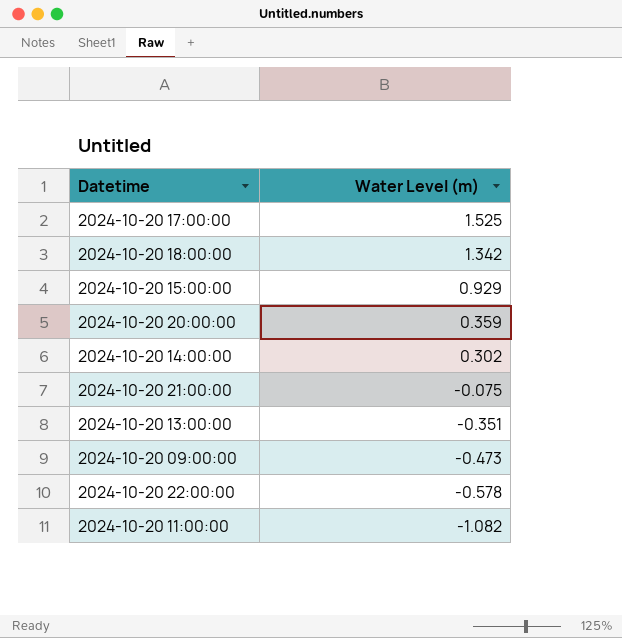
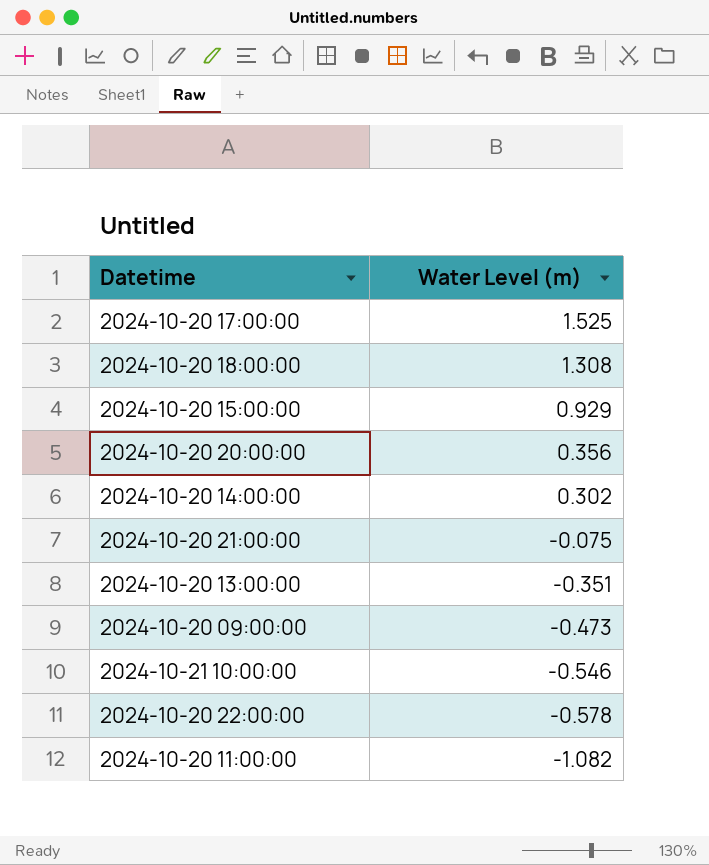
2024-10-20 18:00:00 | Water Level (m): 1.342 -> 1.308
2024-10-20 20:00:00 | Water Level (m): 0.359 -> 0.356
row 2024-10-21 10:00:00: none -> -0.546

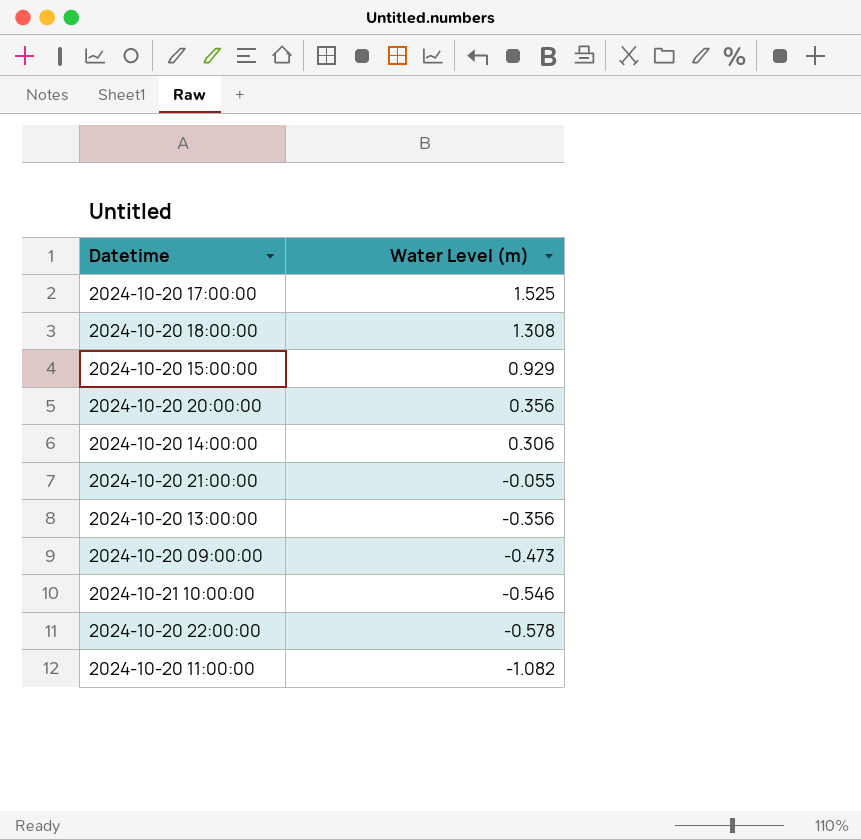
2024-10-20 14:00:00 | Water Level (m): 0.302 -> 0.306
2024-10-20 21:00:00 | Water Level (m): -0.075 -> -0.055
2024-10-20 13:00:00 | Water Level (m): -0.351 -> -0.356

